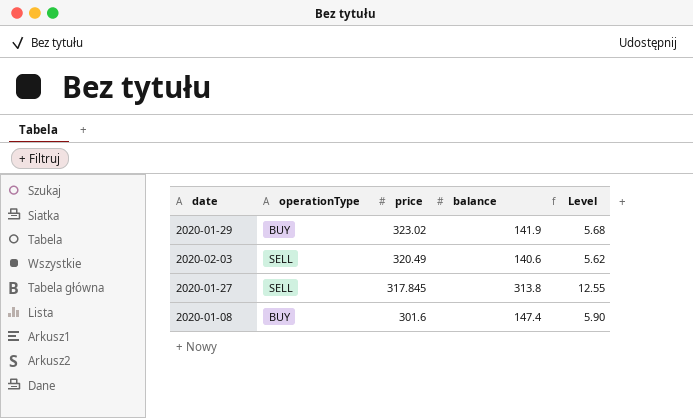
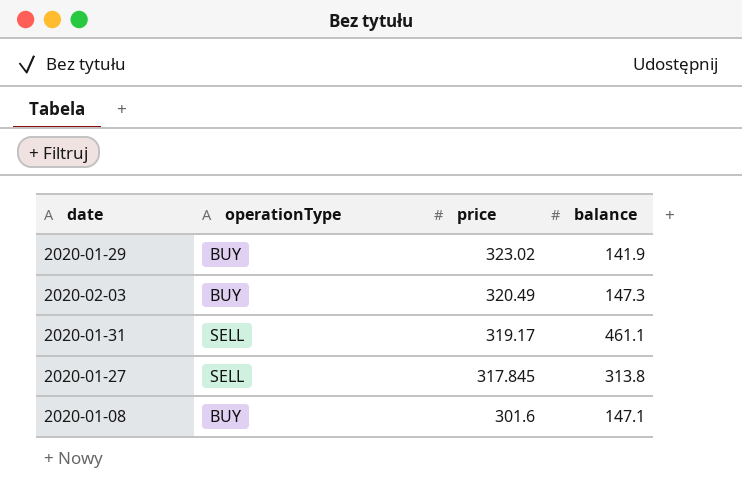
column Level | formula: [balance] * 0.04 -> none
2020-02-03 | operationType: SELL -> BUY
2020-02-03 | balance: 140.6 -> 147.3
row 2020-01-31: none -> SELL | 319.17 | 461.1
2020-01-08 | balance: 147.4 -> 147.1

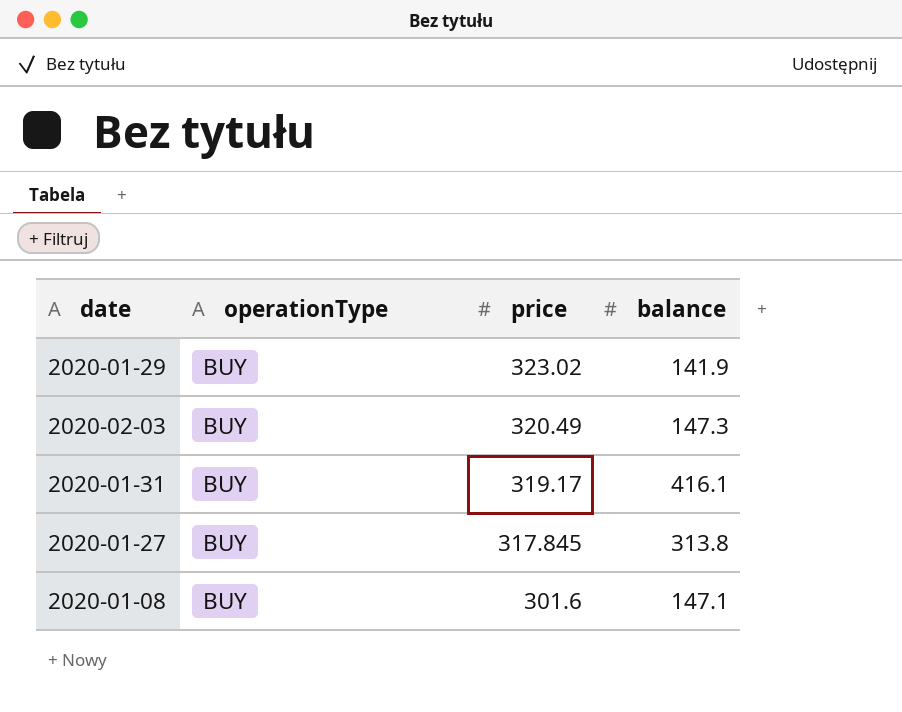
2020-01-31 | operationType: SELL -> BUY
2020-01-31 | balance: 461.1 -> 416.1
2020-01-27 | operationType: SELL -> BUY

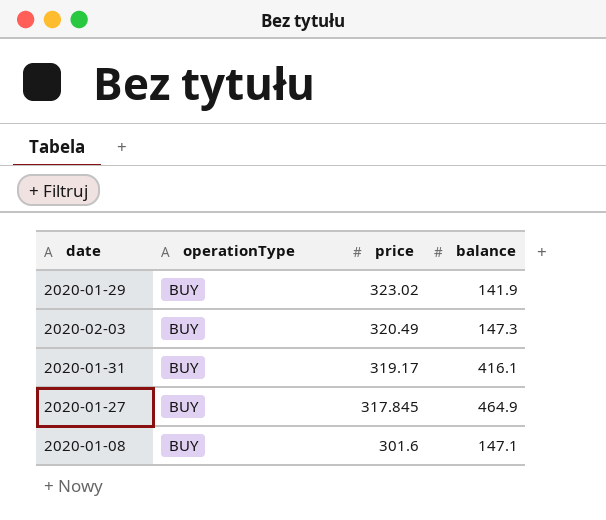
2020-01-27 | balance: 313.8 -> 464.9

